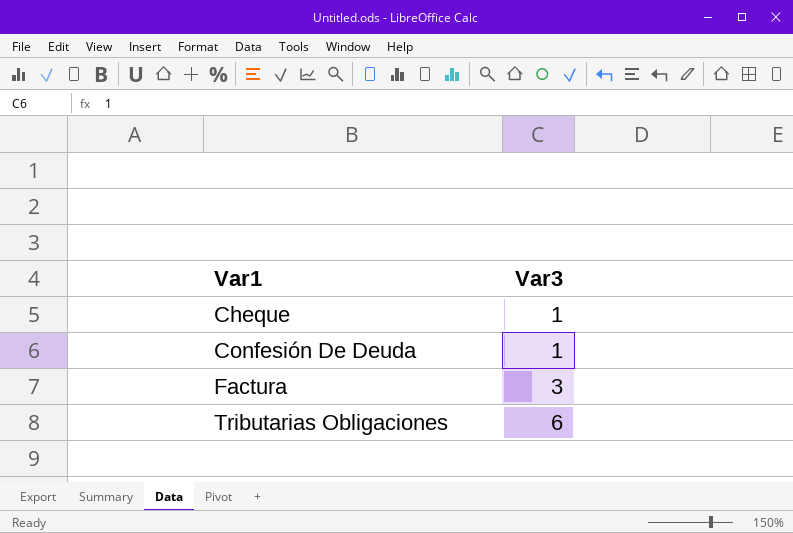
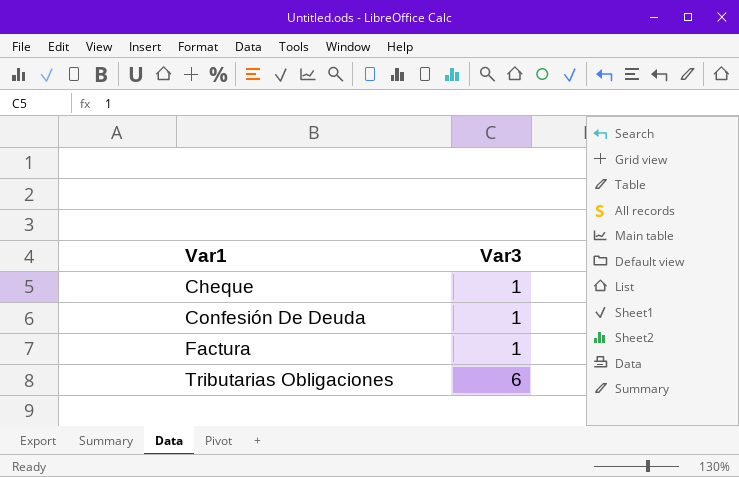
Factura | Var3: 3 -> 1

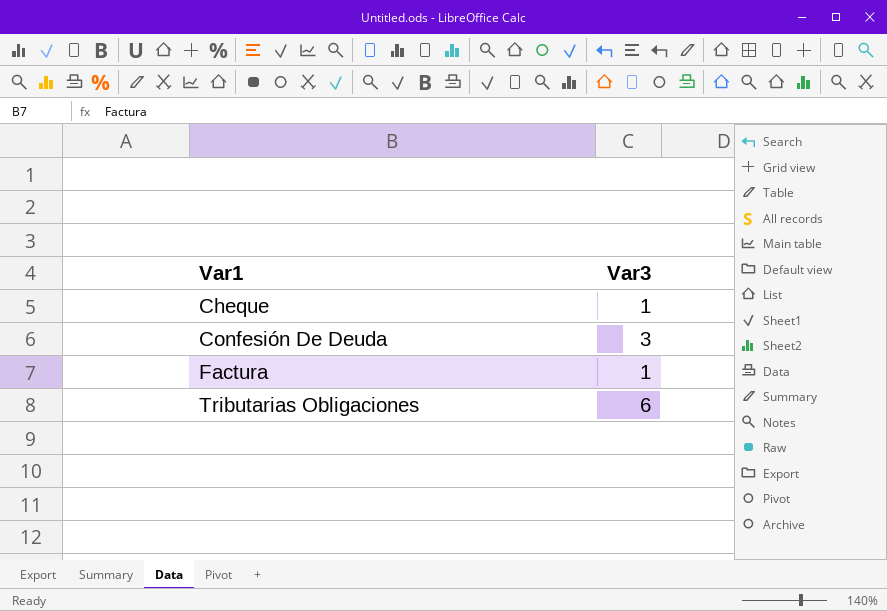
Confesión De Deuda | Var3: 1 -> 3

